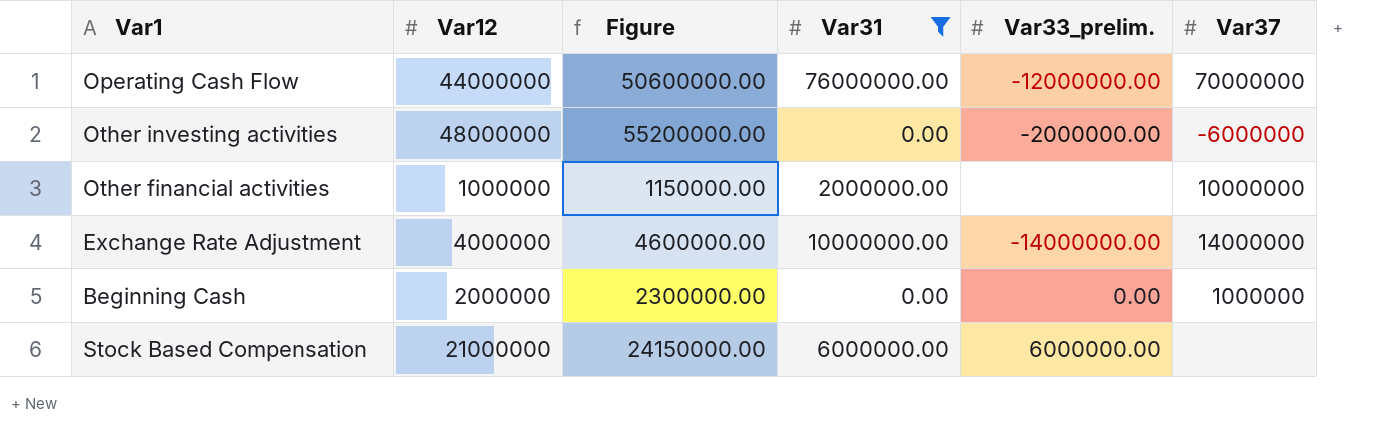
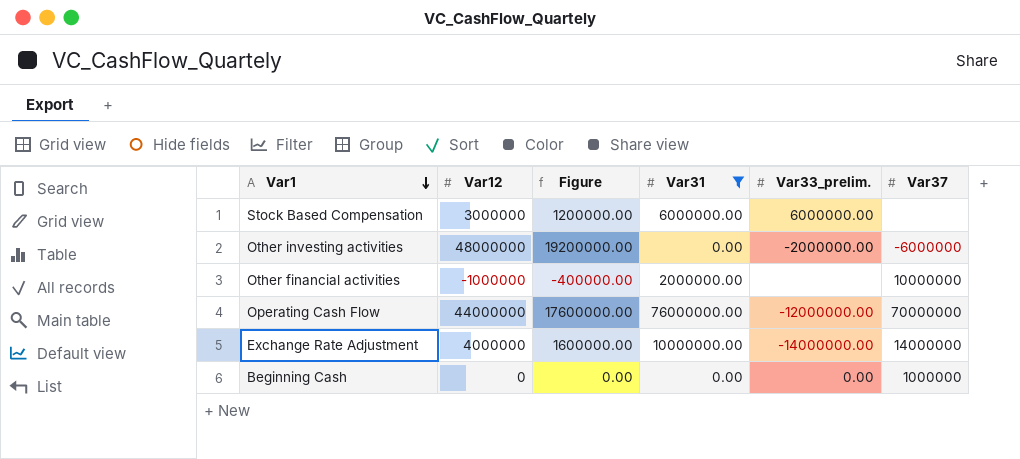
row order: none -> Var1 descending
column Figure | formula: [Var12] * 1.15 -> [Var12] * 0.4
Stock Based Compensation | Var12: 21000000 -> 3000000
Other financial activities | Var12: 1000000 -> -1000000
Beginning Cash | Var12: 2000000 -> 0

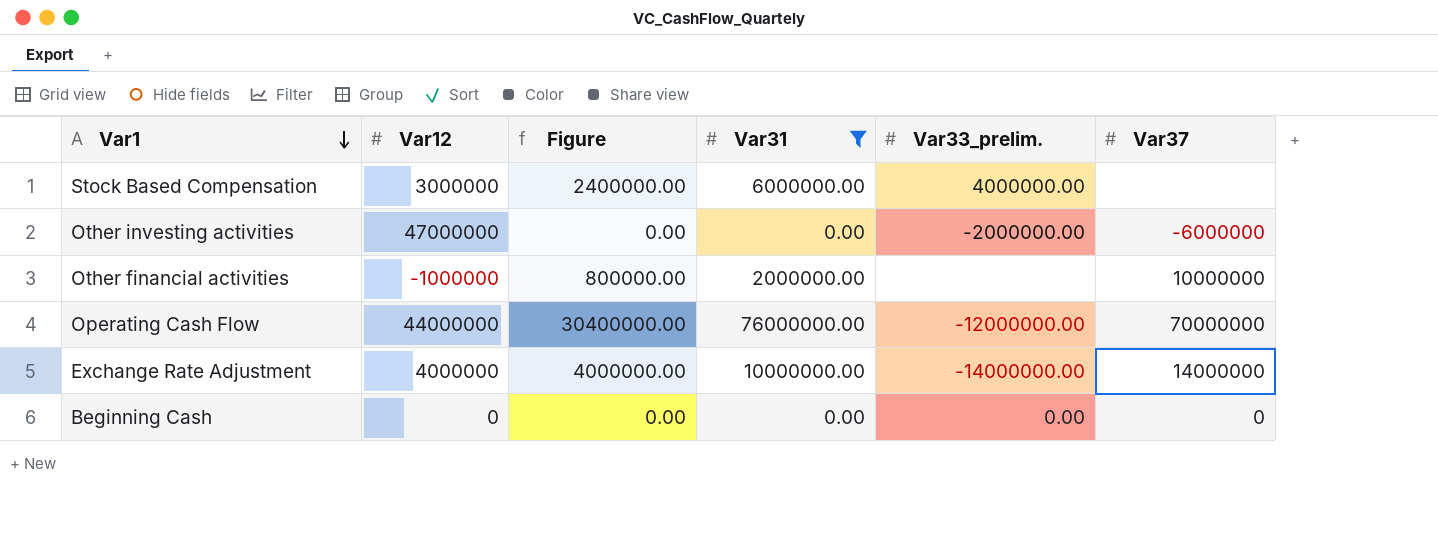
column Figure | formula: [Var12] * 0.4 -> [Var31] * 0.4
Stock Based Compensation | Var33_prelim.: 6000000.00 -> 4000000.00
Other investing activities | Var12: 48000000 -> 47000000
Beginning Cash | Var37: 1000000 -> 0

